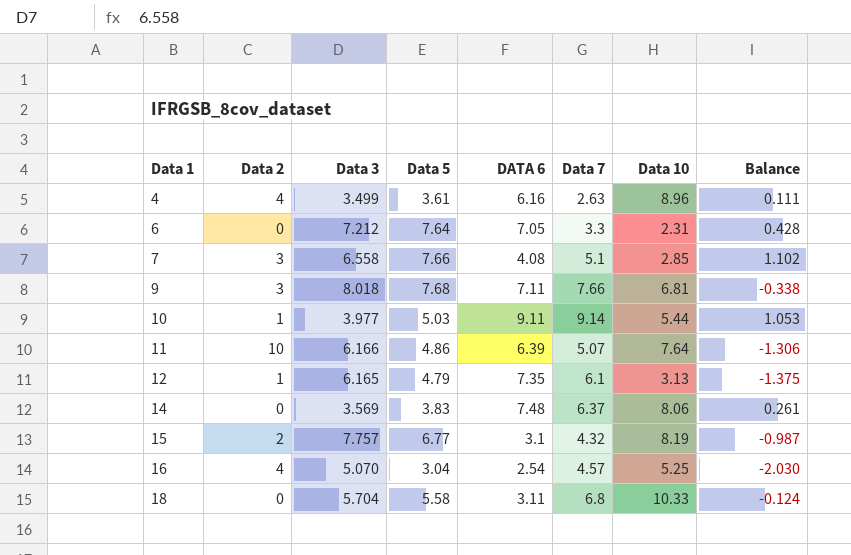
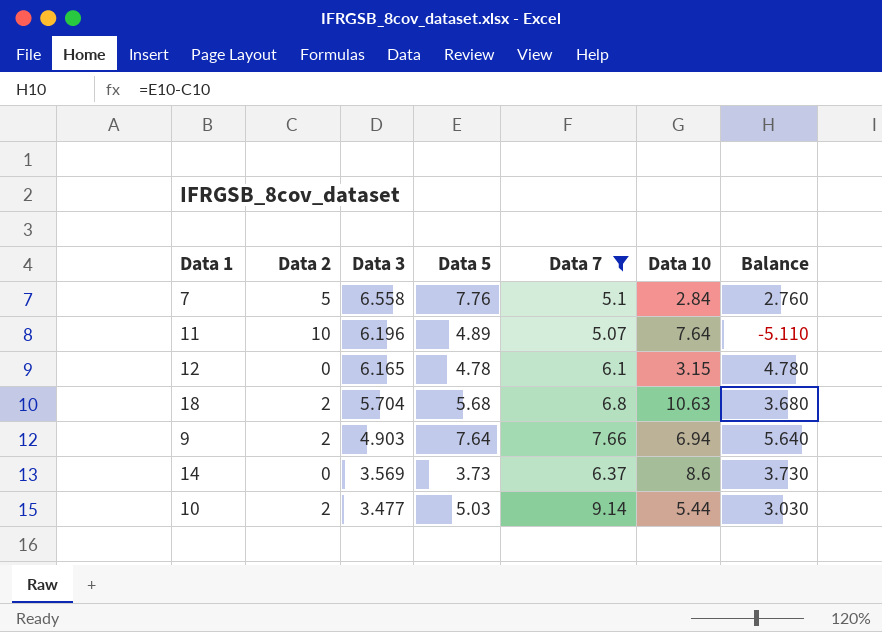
filter: none -> Data 7 >= 5.07
row order: Data 1 ascending -> Data 3 descending
column DATA 6 | position: 5 -> none
column Balance | formula: [Data 5] - [Data 3] -> [Data 5] - [Data 2]
7 | Data 2: 3 -> 5
7 | Data 5: 7.66 -> 7.76
7 | Data 10: 2.85 -> 2.84
11 | Data 3: 6.166 -> 6.196
11 | Data 5: 4.86 -> 4.89
12 | Data 2: 1 -> 0
12 | Data 5: 4.79 -> 4.78
12 | Data 10: 3.13 -> 3.15
18 | Data 2: 0 -> 2
18 | Data 5: 5.58 -> 5.68
18 | Data 10: 10.33 -> 10.63
9 | Data 2: 3 -> 2
9 | Data 3: 8.018 -> 4.903
9 | Data 5: 7.68 -> 7.64
9 | Data 10: 6.81 -> 6.94
14 | Data 5: 3.83 -> 3.73
14 | Data 10: 8.06 -> 8.6
10 | Data 2: 1 -> 2
10 | Data 3: 3.977 -> 3.477

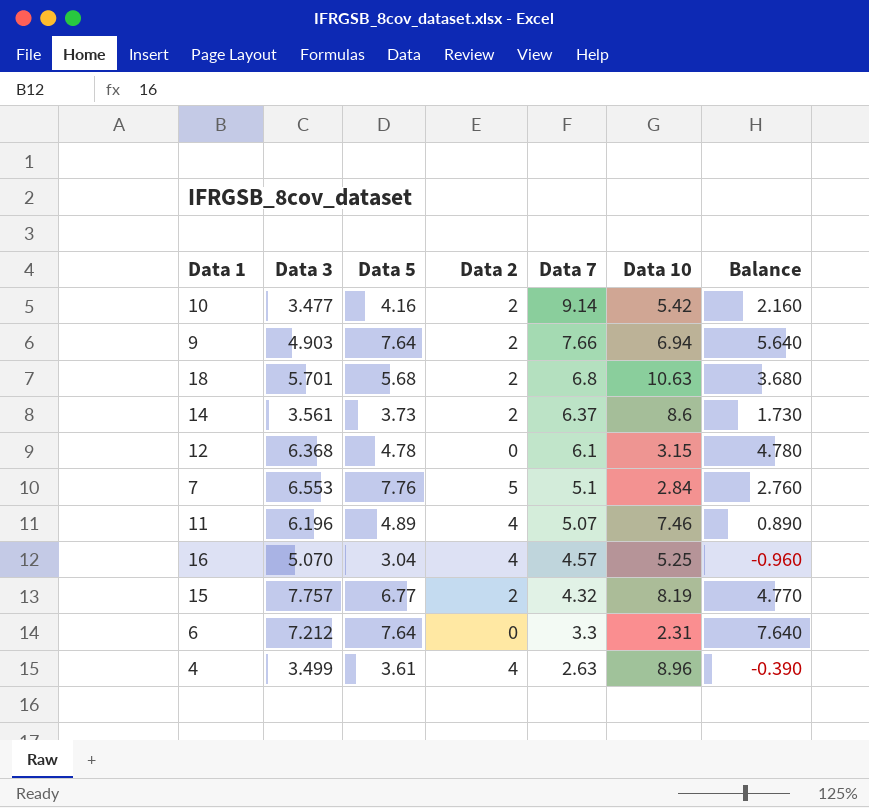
filter: Data 7 >= 5.07 -> none
row order: Data 3 descending -> Data 7 descending
column Data 2 | position: 2 -> 4
10 | Data 5: 5.03 -> 4.16
10 | Data 10: 5.44 -> 5.42
10 | Balance: 3.030 -> 2.160
18 | Data 3: 5.704 -> 5.701
14 | Data 3: 3.569 -> 3.561
14 | Data 2: 0 -> 2
14 | Balance: 3.730 -> 1.730
12 | Data 3: 6.165 -> 6.368
7 | Data 3: 6.558 -> 6.553
11 | Data 2: 10 -> 4
11 | Data 10: 7.64 -> 7.46
11 | Balance: -5.110 -> 0.890

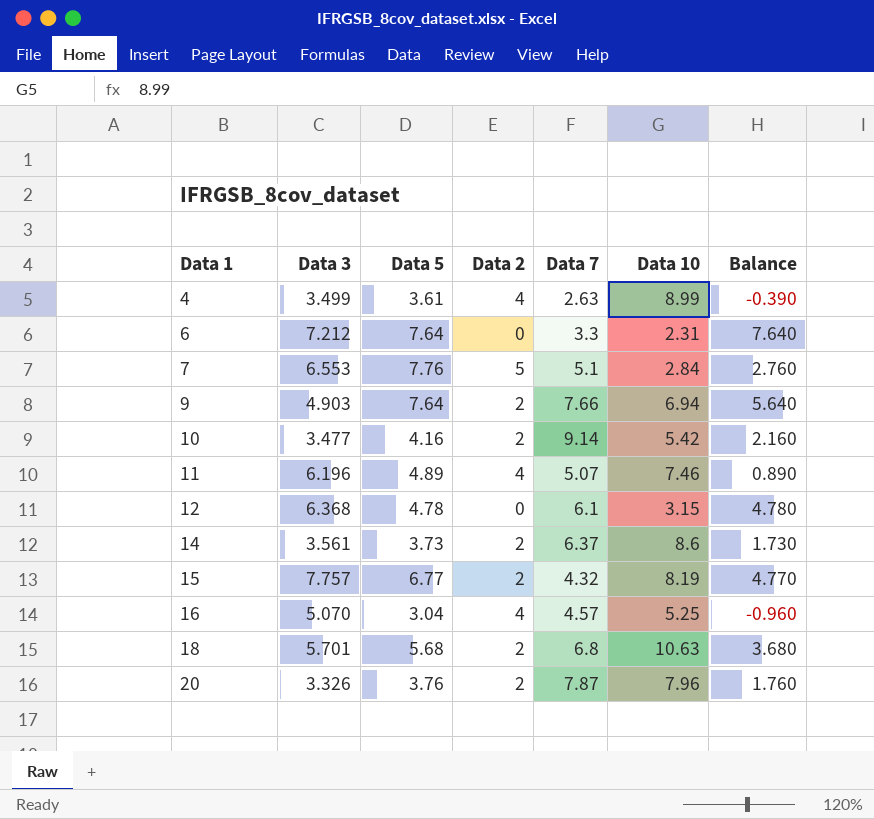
row order: Data 7 descending -> Data 1 ascending
4 | Data 10: 8.96 -> 8.99
row 20: none -> 3.326 | 3.76 | 2 | 7.87 | 7.96 | 1.760

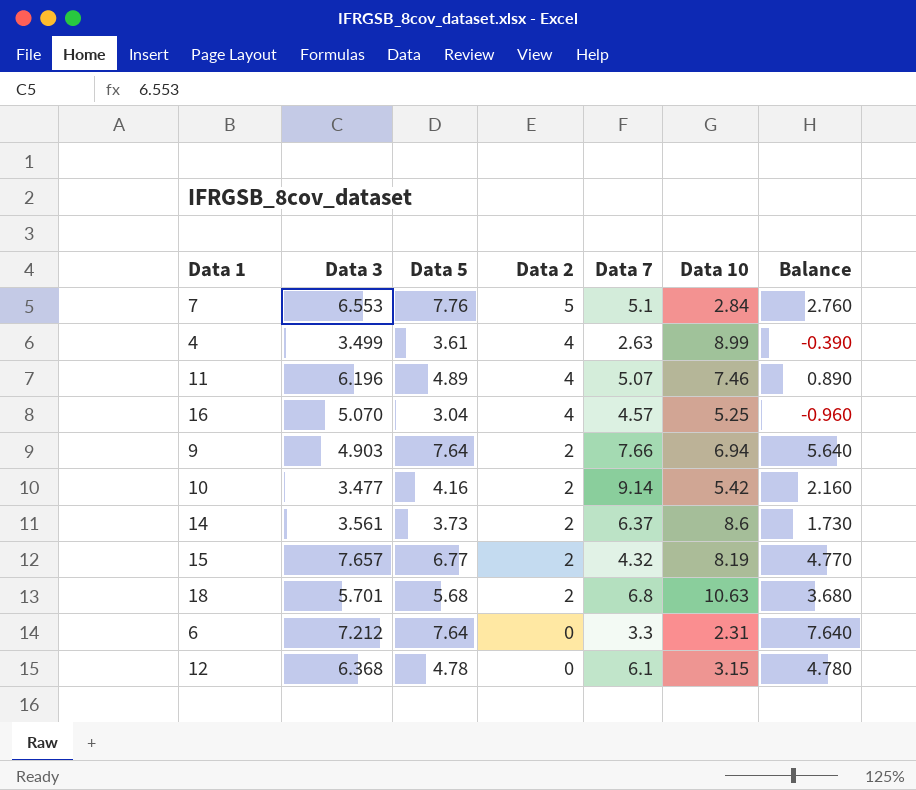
row order: Data 1 ascending -> Data 2 descending
row 20: 3.326 | 3.76 | 2 | 7.87 | 7.96 | 1.760 -> none
15 | Data 3: 7.757 -> 7.657

